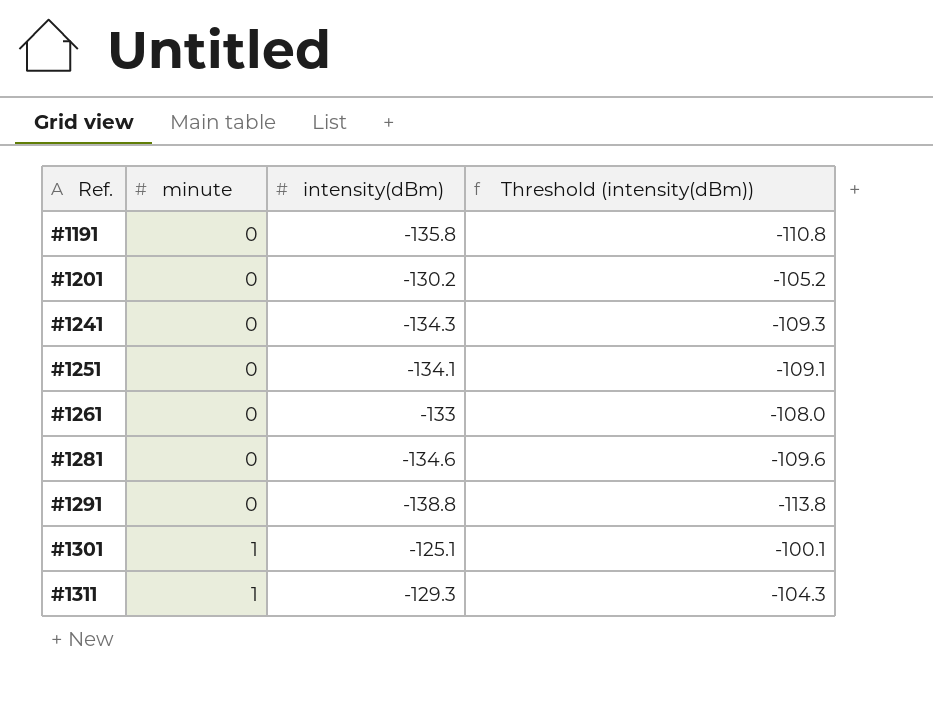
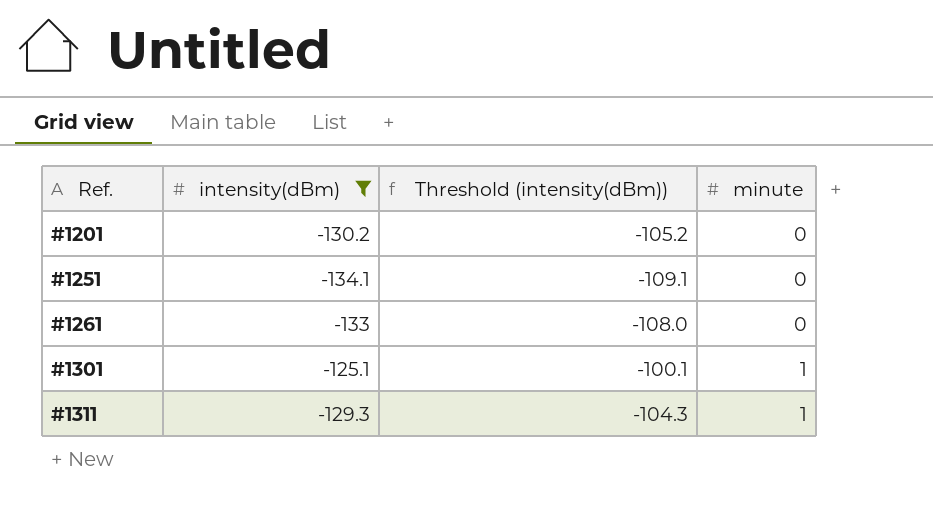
filter: none -> intensity(dBm) >= -134.1
column minute | position: 2 -> 4

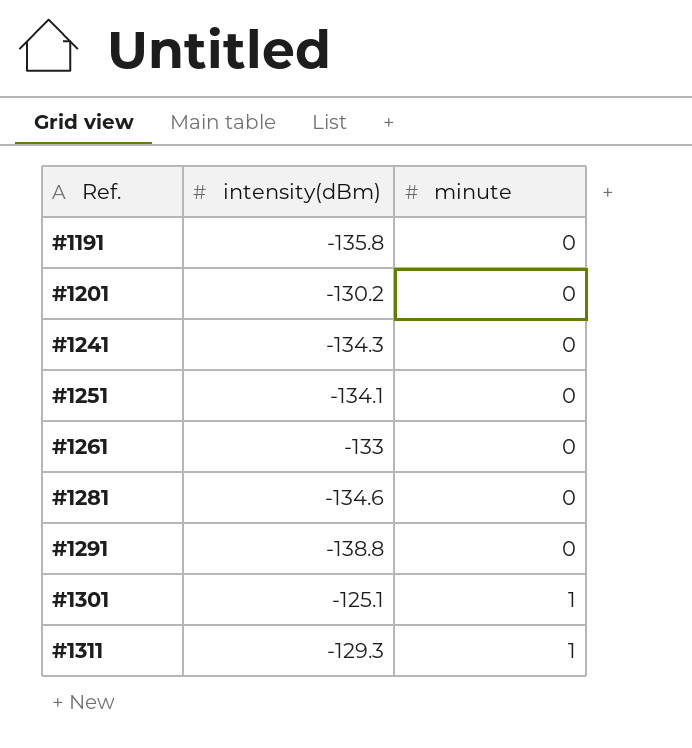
filter: intensity(dBm) >= -134.1 -> none
column Threshold (intensity(dBm)) | formula: [intensity(dBm)] + 25 -> none

